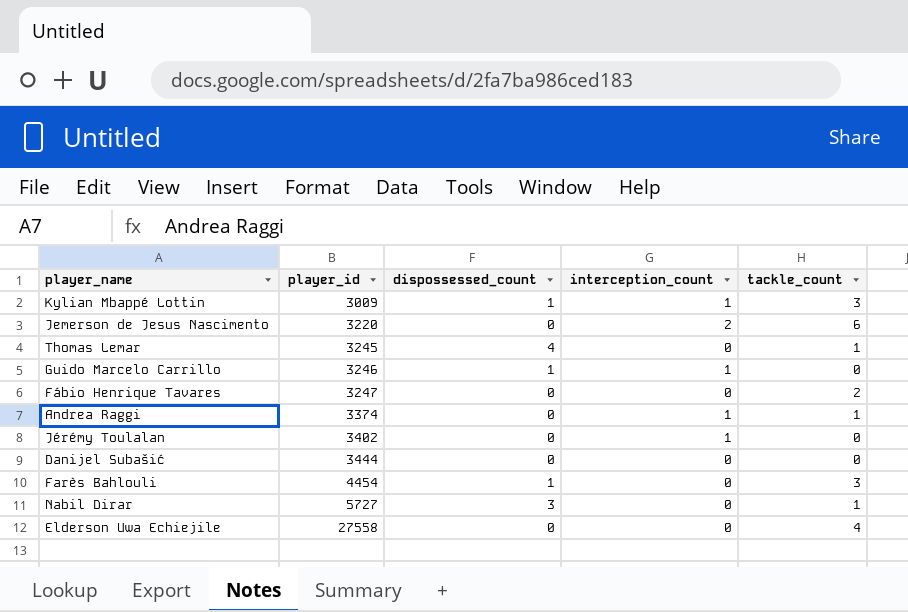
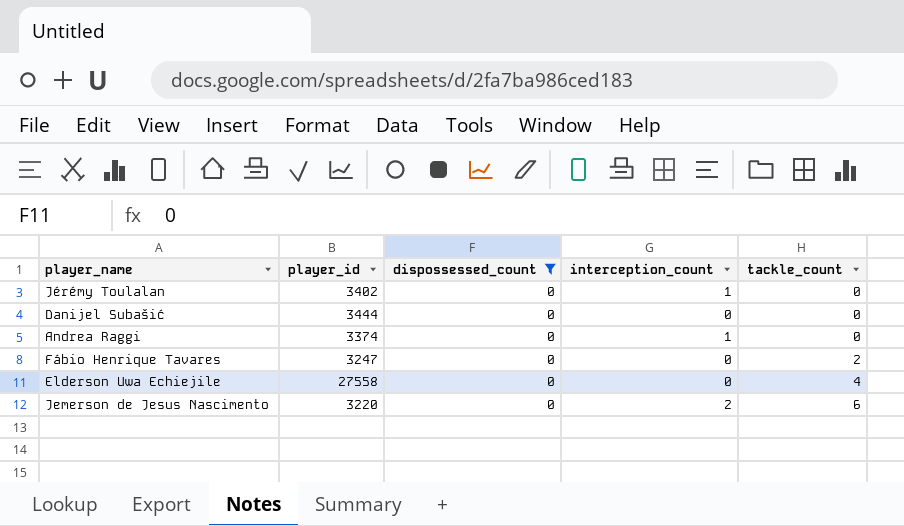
filter: none -> dispossessed_count = 0
row order: player_id ascending -> tackle_count ascending
Andrea Raggi | tackle_count: 1 -> 0

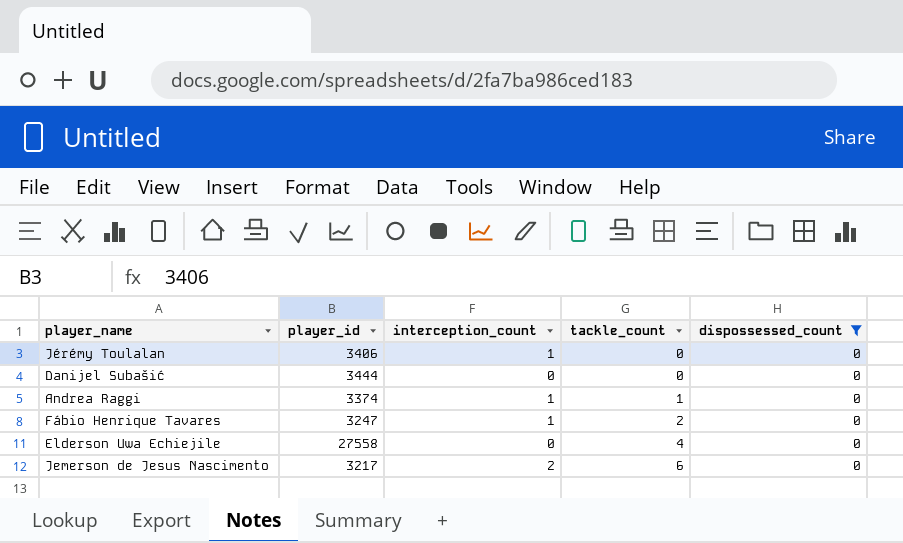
column dispossessed_count | position: 3 -> 5
Jérémy Toulalan | player_id: 3402 -> 3406
Andrea Raggi | tackle_count: 0 -> 1
Fábio Henrique Tavares | interception_count: 0 -> 1
Jemerson de Jesus Nascimento | player_id: 3220 -> 3217

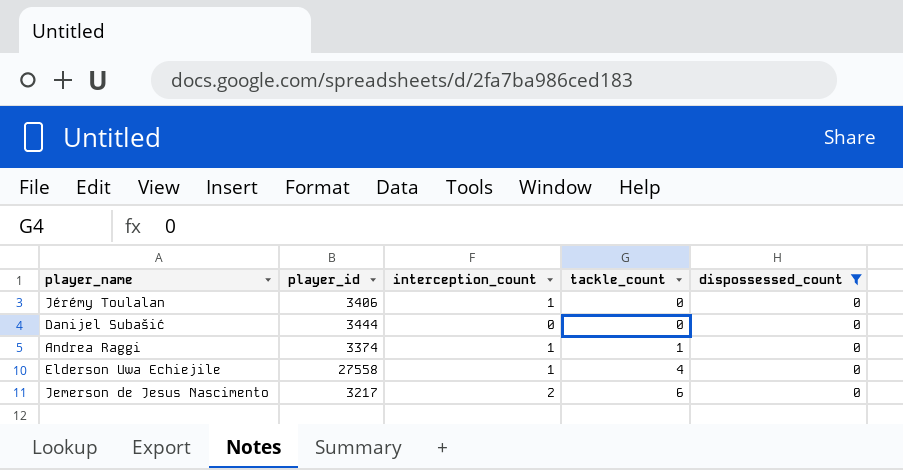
row Fábio Henrique Tavares: 3247 | 1 | 2 | 0 -> none
Elderson Uwa Echiejile | interception_count: 0 -> 1

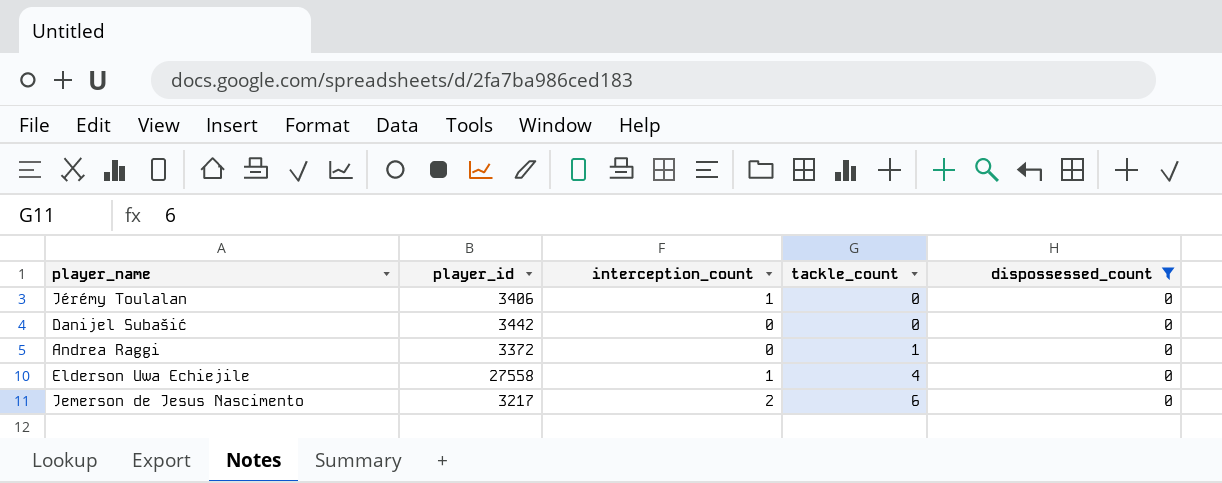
Danijel Subašić | player_id: 3444 -> 3442
Andrea Raggi | player_id: 3374 -> 3372
Andrea Raggi | interception_count: 1 -> 0

